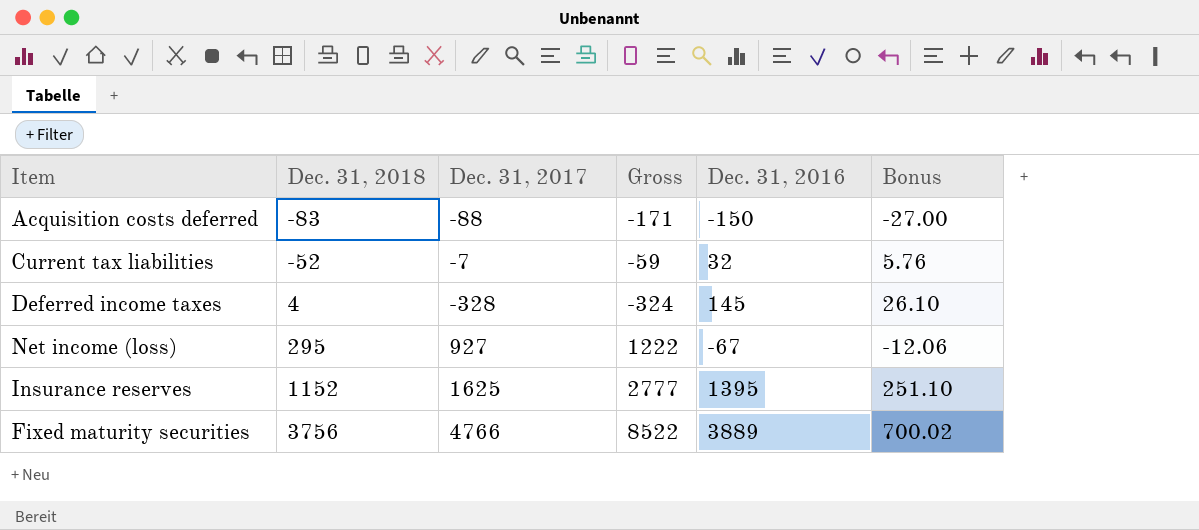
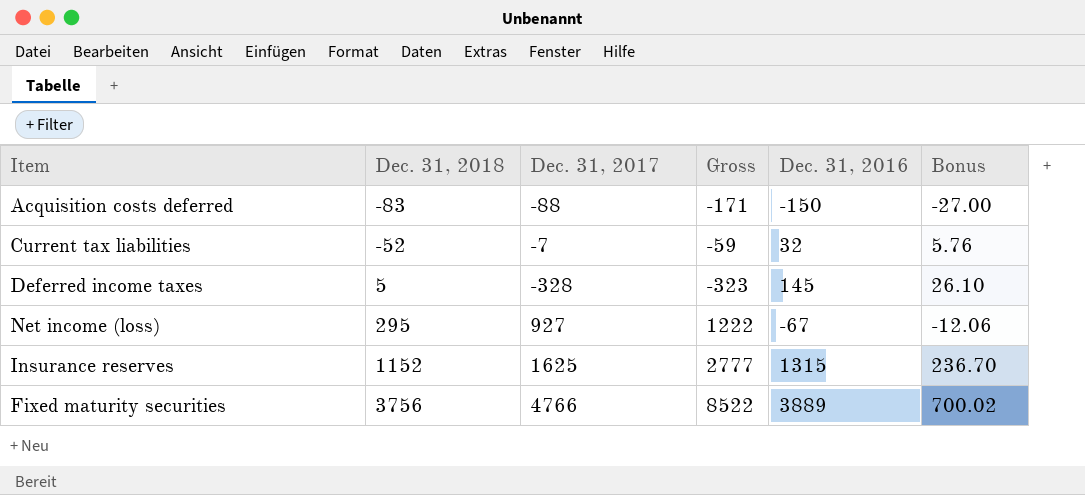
Deferred income taxes | Dec. 31, 2018: 4 -> 5
Deferred income taxes | Gross: -324 -> -323
Insurance reserves | Dec. 31, 2016: 1395 -> 1315
Insurance reserves | Bonus: 251.10 -> 236.70

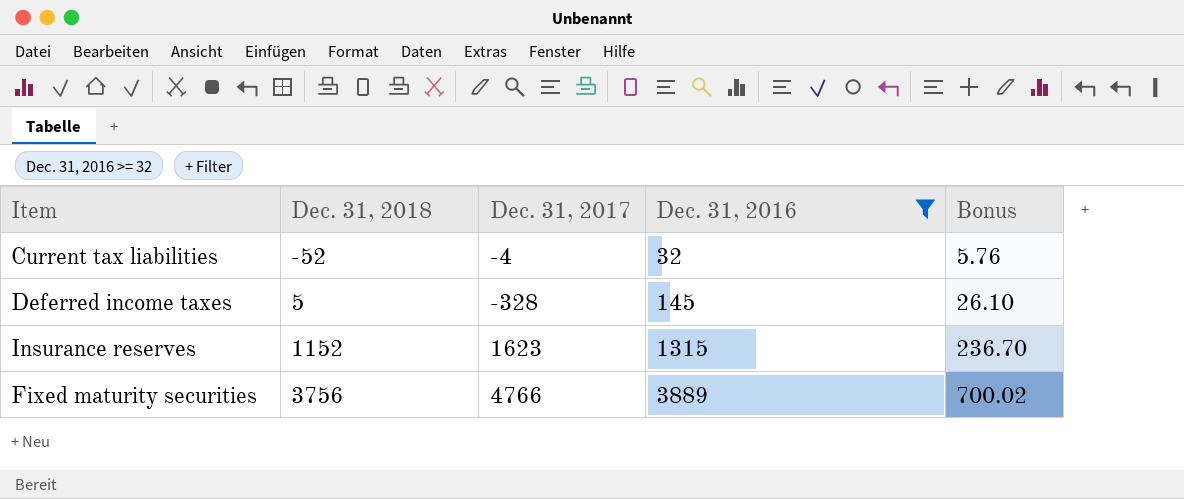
filter: none -> Dec. 31, 2016 >= 32
column Gross | formula: [Dec. 31, 2018] + [Dec. 31, 2017] -> none
Current tax liabilities | Dec. 31, 2017: -7 -> -4
Insurance reserves | Dec. 31, 2017: 1625 -> 1623

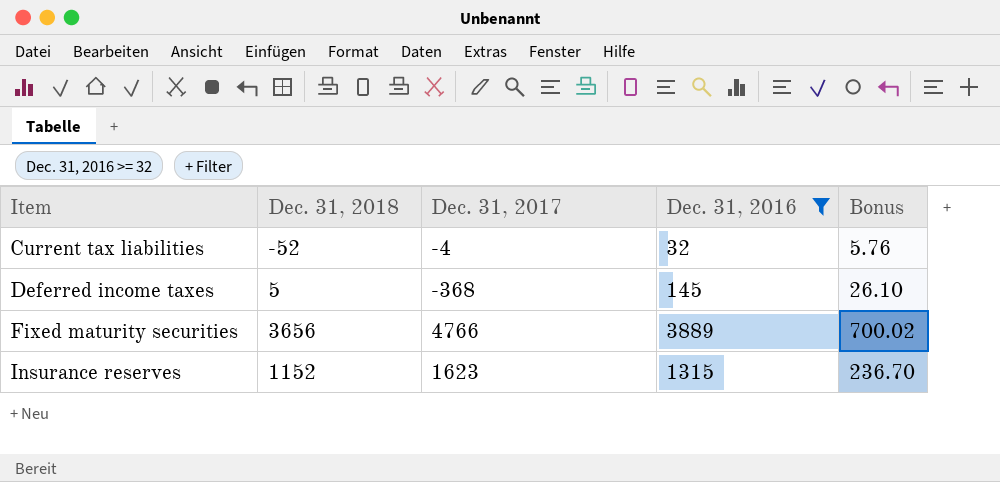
row order: Dec. 31, 2018 ascending -> Item ascending
Deferred income taxes | Dec. 31, 2017: -328 -> -368
Fixed maturity securities | Dec. 31, 2018: 3756 -> 3656

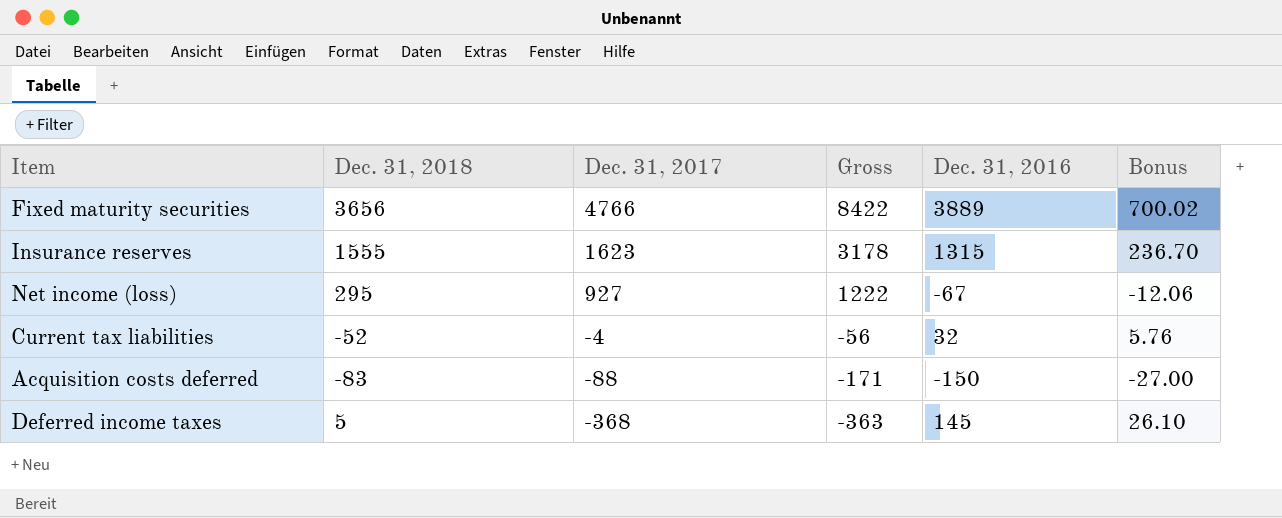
filter: Dec. 31, 2016 >= 32 -> none
row order: Item ascending -> Dec. 31, 2017 descending
column Gross | formula: none -> [Dec. 31, 2018] + [Dec. 31, 2017]
Insurance reserves | Dec. 31, 2018: 1152 -> 1555

